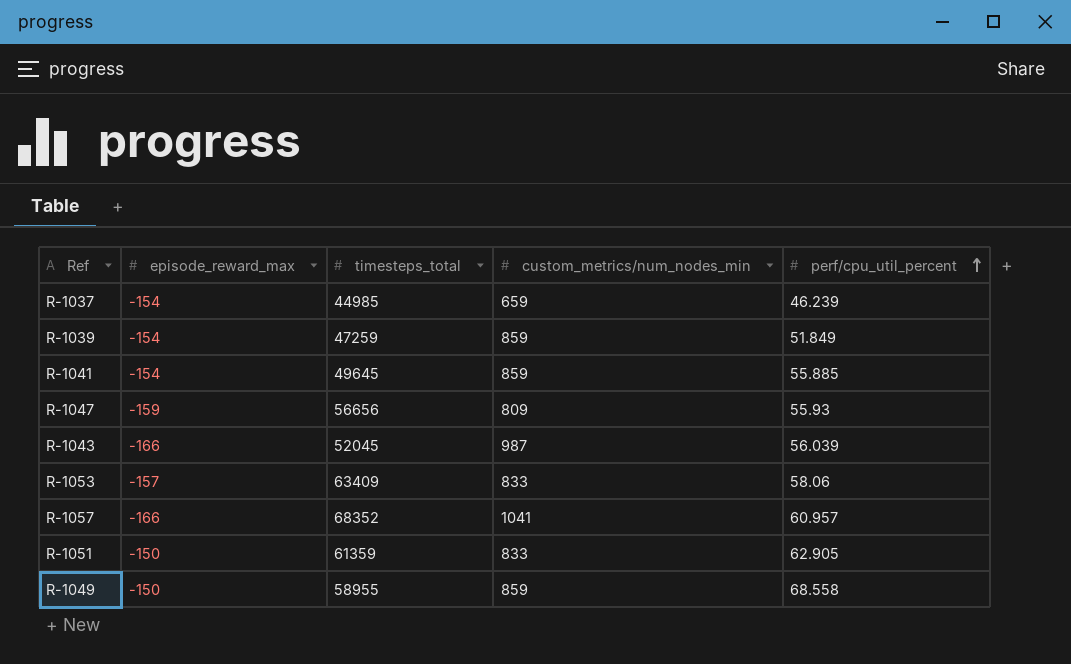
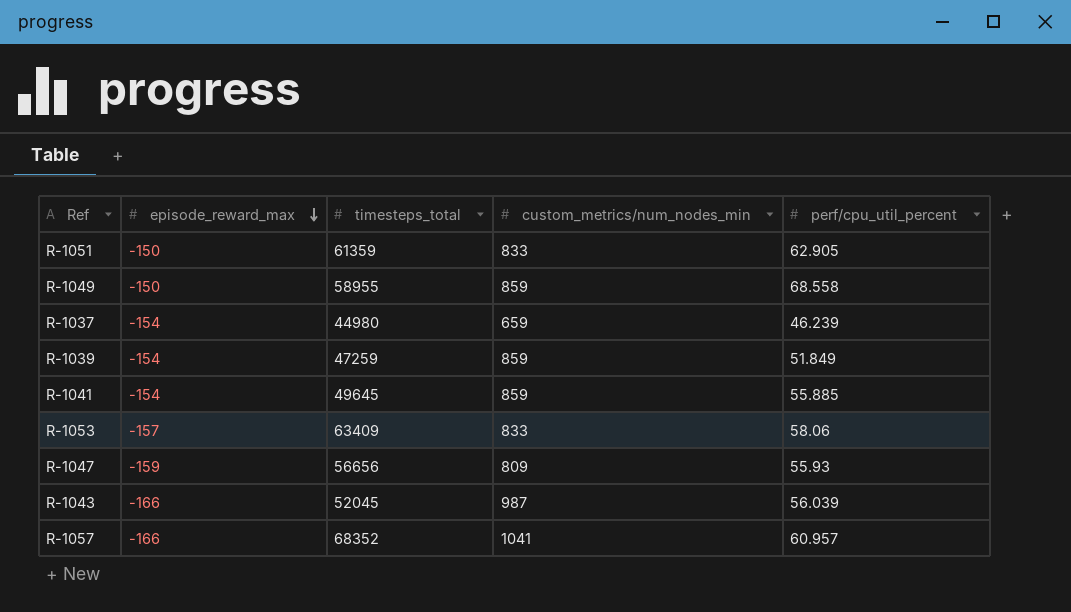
row order: perf/cpu_util_percent ascending -> episode_reward_max descending
R-1037 | timesteps_total: 44985 -> 44980

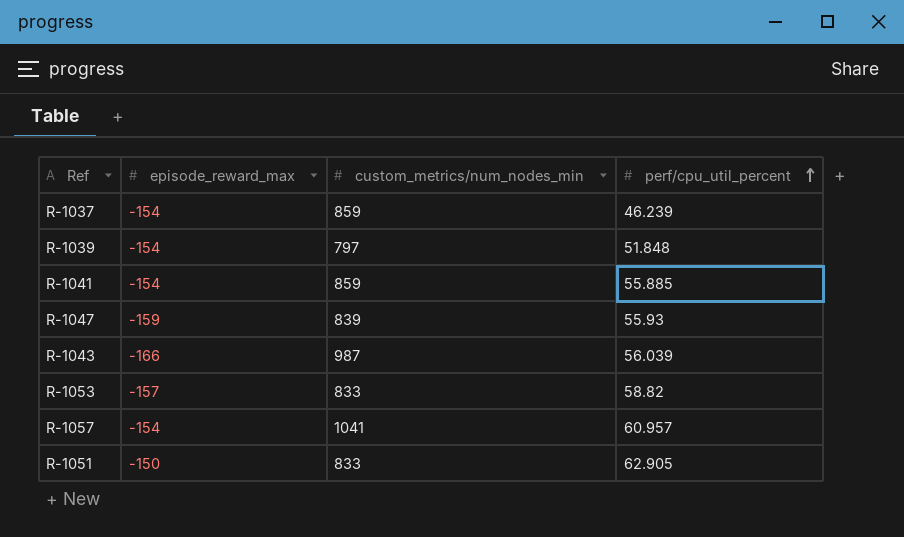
row order: episode_reward_max descending -> perf/cpu_util_percent ascending
column timesteps_total | position: 3 -> none
row R-1049: -150 | 58955 | 859 | 68.558 -> none
R-1037 | custom_metrics/num_nodes_min: 659 -> 859
R-1039 | custom_metrics/num_nodes_min: 859 -> 797
R-1039 | perf/cpu_util_percent: 51.849 -> 51.848
R-1047 | custom_metrics/num_nodes_min: 809 -> 839
R-1053 | perf/cpu_util_percent: 58.06 -> 58.82
R-1057 | episode_reward_max: -166 -> -154

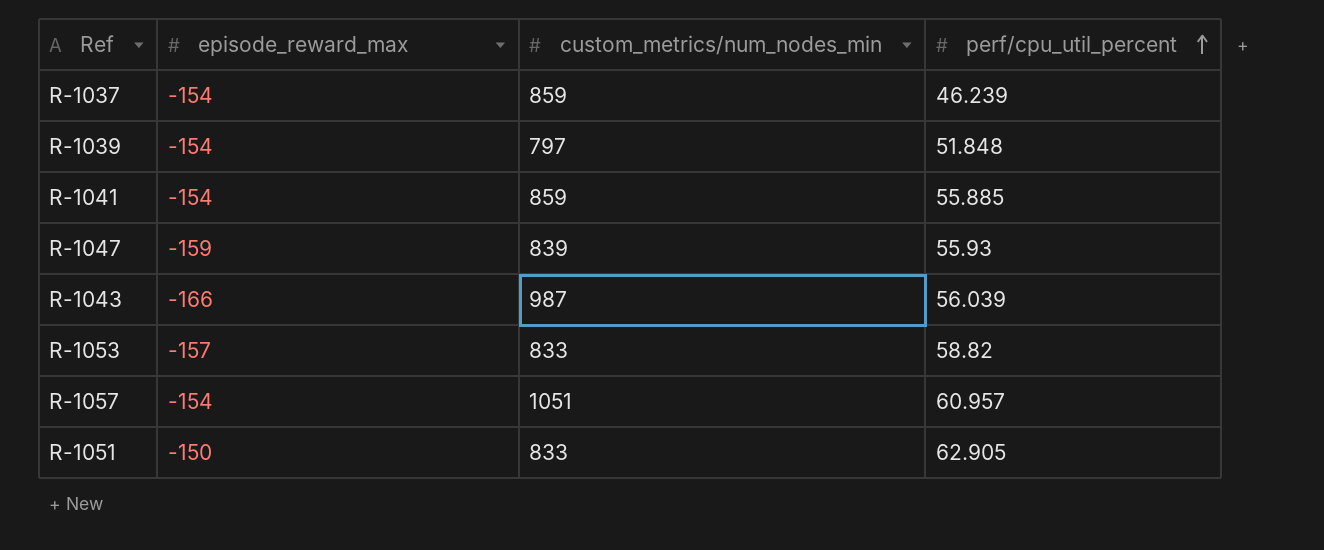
R-1057 | custom_metrics/num_nodes_min: 1041 -> 1051

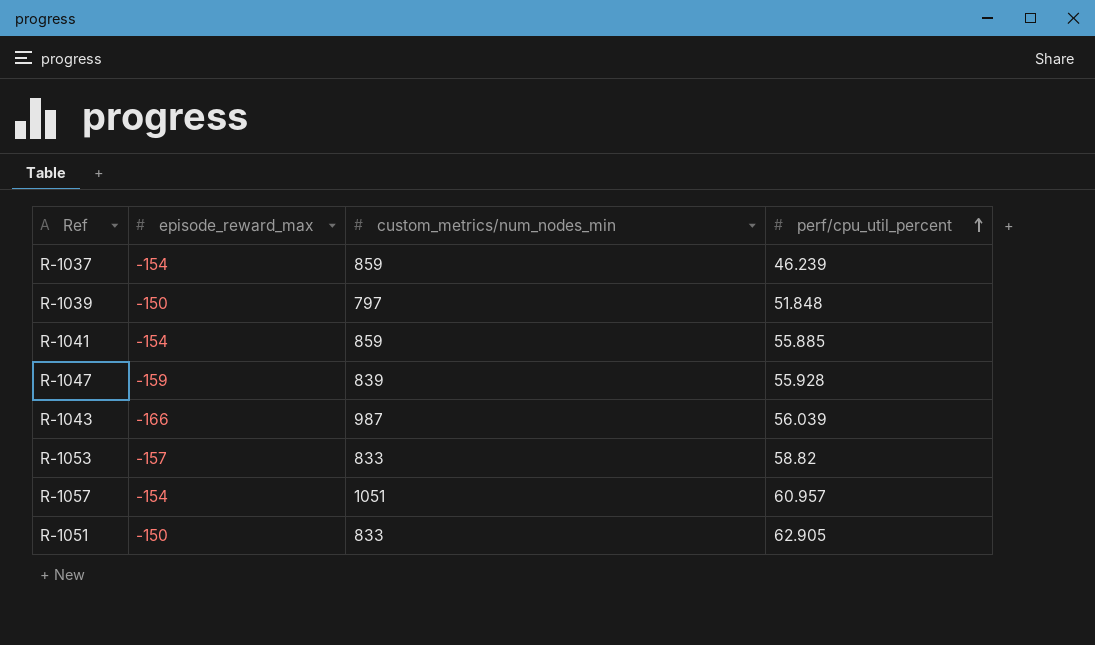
R-1039 | episode_reward_max: -154 -> -150
R-1047 | perf/cpu_util_percent: 55.93 -> 55.928

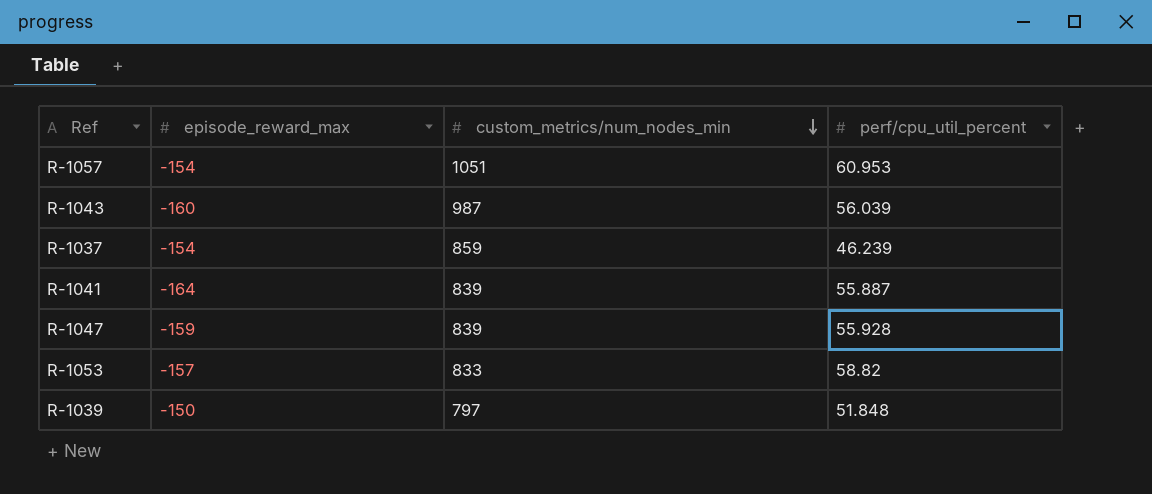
row order: perf/cpu_util_percent ascending -> custom_metrics/num_nodes_min descending
row R-1051: -150 | 833 | 62.905 -> none
R-1057 | perf/cpu_util_percent: 60.957 -> 60.953
R-1043 | episode_reward_max: -166 -> -160
R-1041 | episode_reward_max: -154 -> -164
R-1041 | custom_metrics/num_nodes_min: 859 -> 839
R-1041 | perf/cpu_util_percent: 55.885 -> 55.887

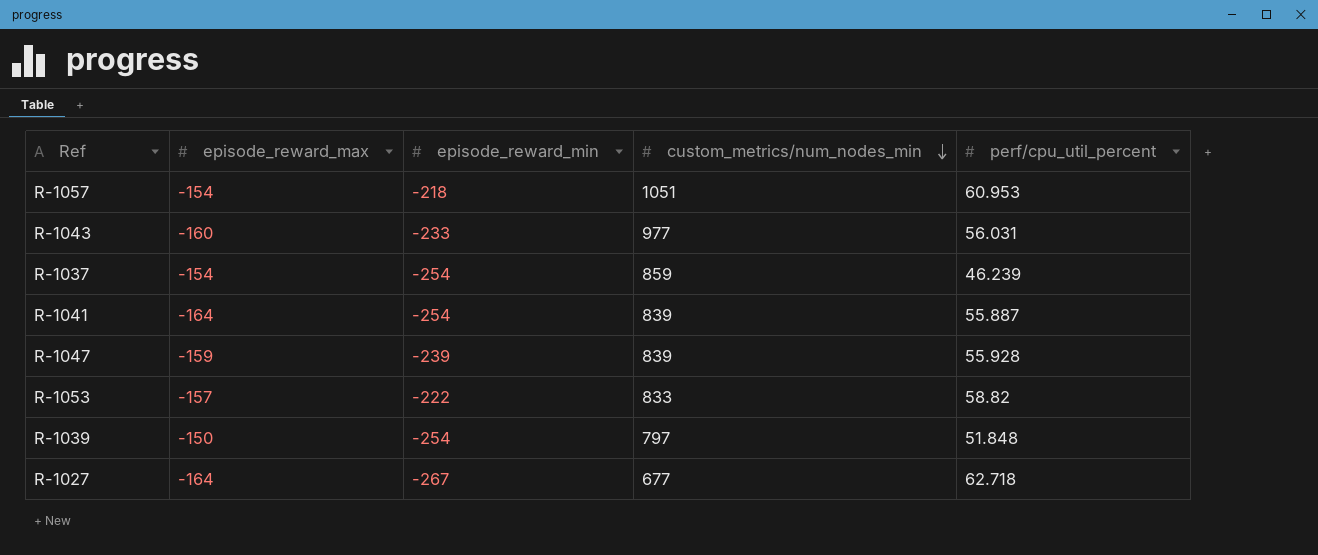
column episode_reward_min | position: none -> 3
R-1043 | custom_metrics/num_nodes_min: 987 -> 977
R-1043 | perf/cpu_util_percent: 56.039 -> 56.031
row R-1027: none -> -164 | -267 | 677 | 62.718

